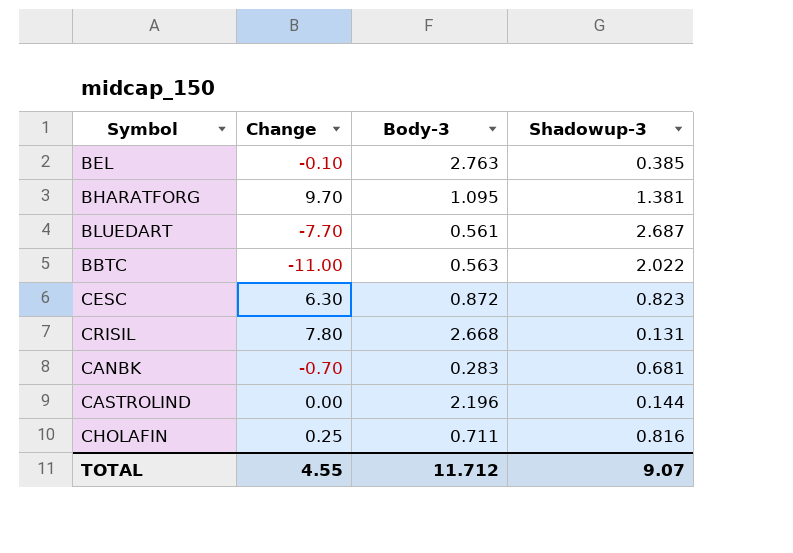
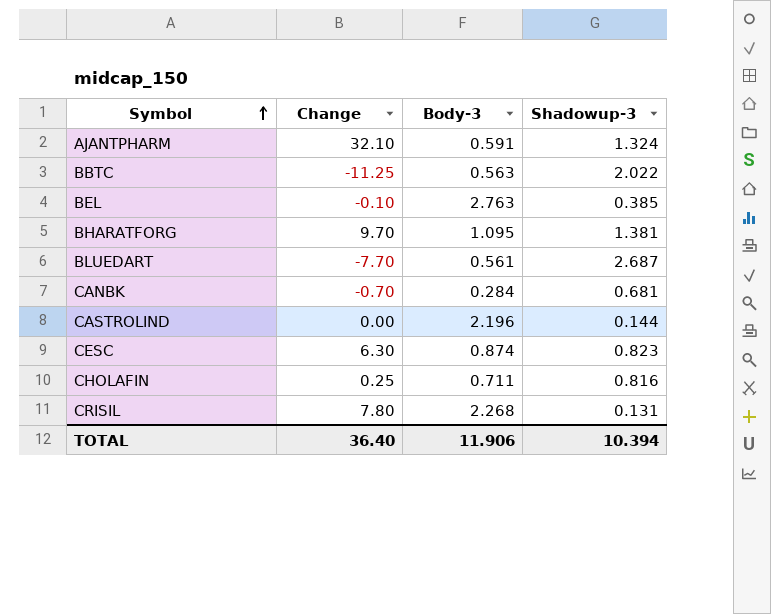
row order: none -> Symbol ascending
row AJANTPHARM: none -> 32.10 | 0.591 | 1.324
BBTC | Change: -11.00 -> -11.25
CANBK | Body-3: 0.283 -> 0.284
CESC | Body-3: 0.872 -> 0.874
CRISIL | Body-3: 2.668 -> 2.268
TOTAL | Change: 4.55 -> 36.40
TOTAL | Body-3: 11.712 -> 11.906
TOTAL | Shadowup-3: 9.07 -> 10.394

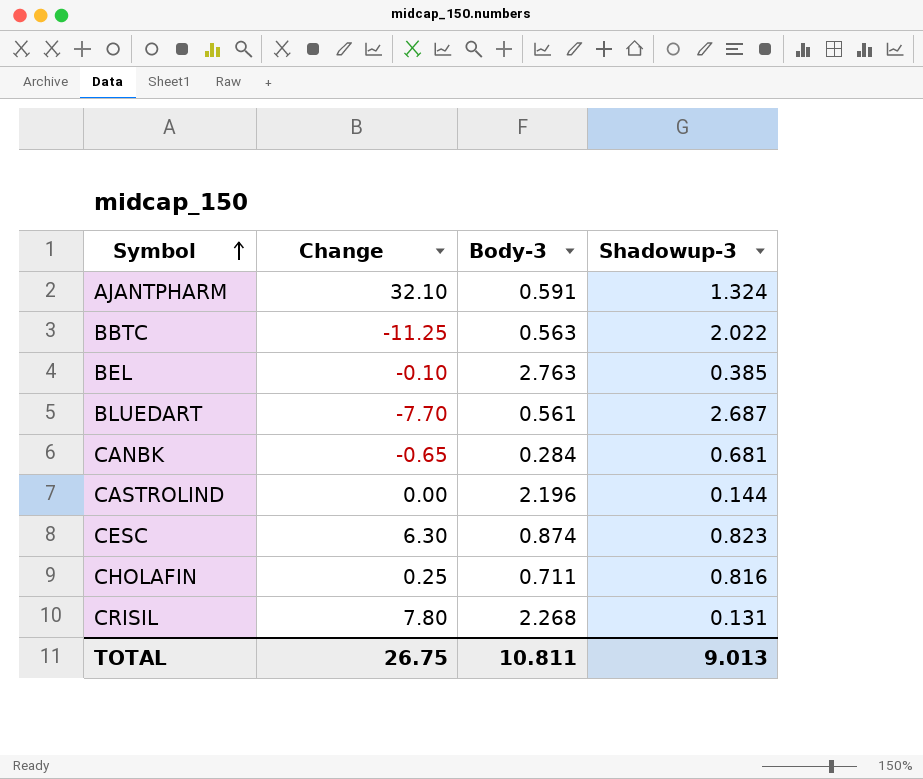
row BHARATFORG: 9.70 | 1.095 | 1.381 -> none
CANBK | Change: -0.70 -> -0.65
TOTAL | Change: 36.40 -> 26.75
TOTAL | Body-3: 11.906 -> 10.811
TOTAL | Shadowup-3: 10.394 -> 9.013

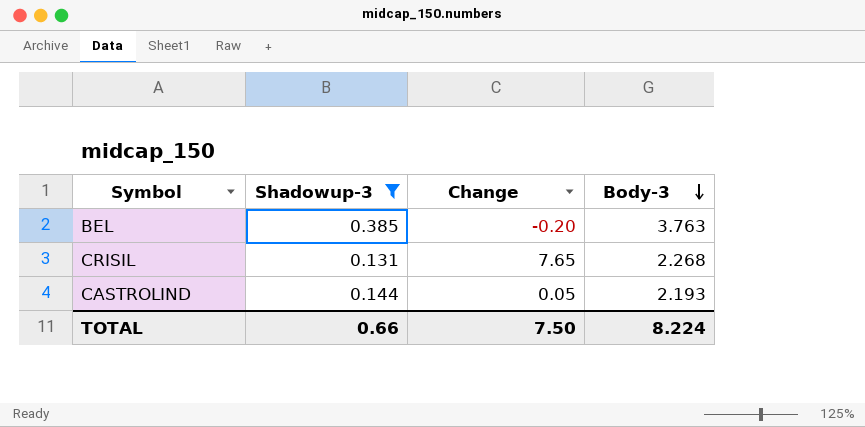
filter: none -> Shadowup-3 <= 0.385
row order: Symbol ascending -> Body-3 descending
column Shadowup-3 | position: 4 -> 2
BEL | Change: -0.10 -> -0.20
BEL | Body-3: 2.763 -> 3.763
CRISIL | Change: 7.80 -> 7.65
CASTROLIND | Change: 0.00 -> 0.05
CASTROLIND | Body-3: 2.196 -> 2.193
TOTAL | Shadowup-3: 9.013 -> 0.66
TOTAL | Change: 26.75 -> 7.50
TOTAL | Body-3: 10.811 -> 8.224

